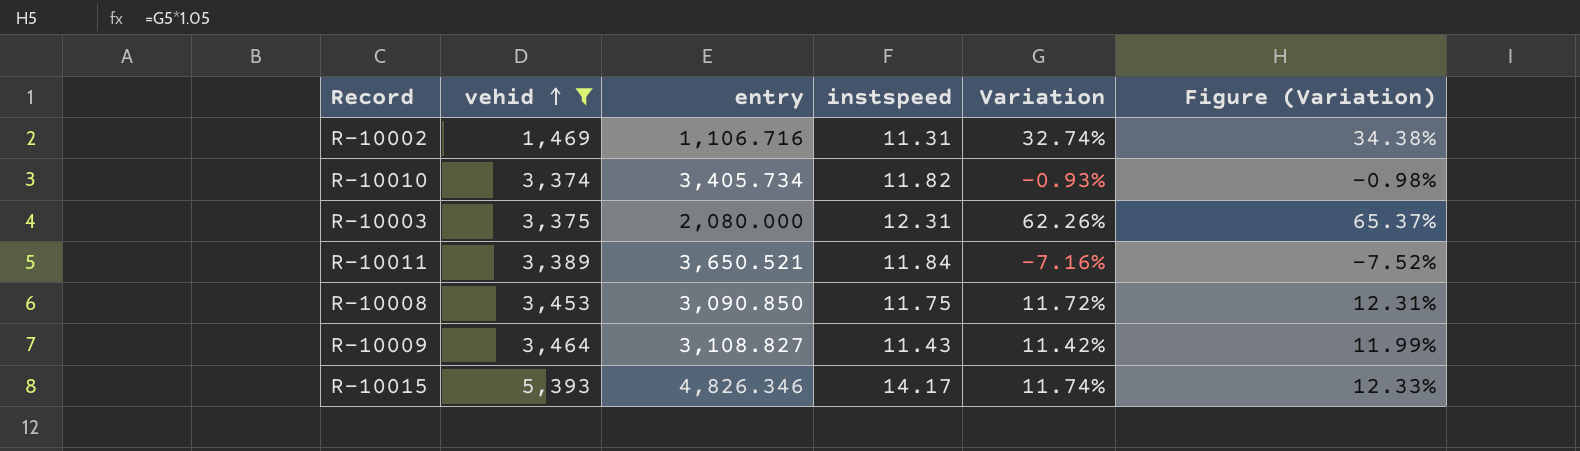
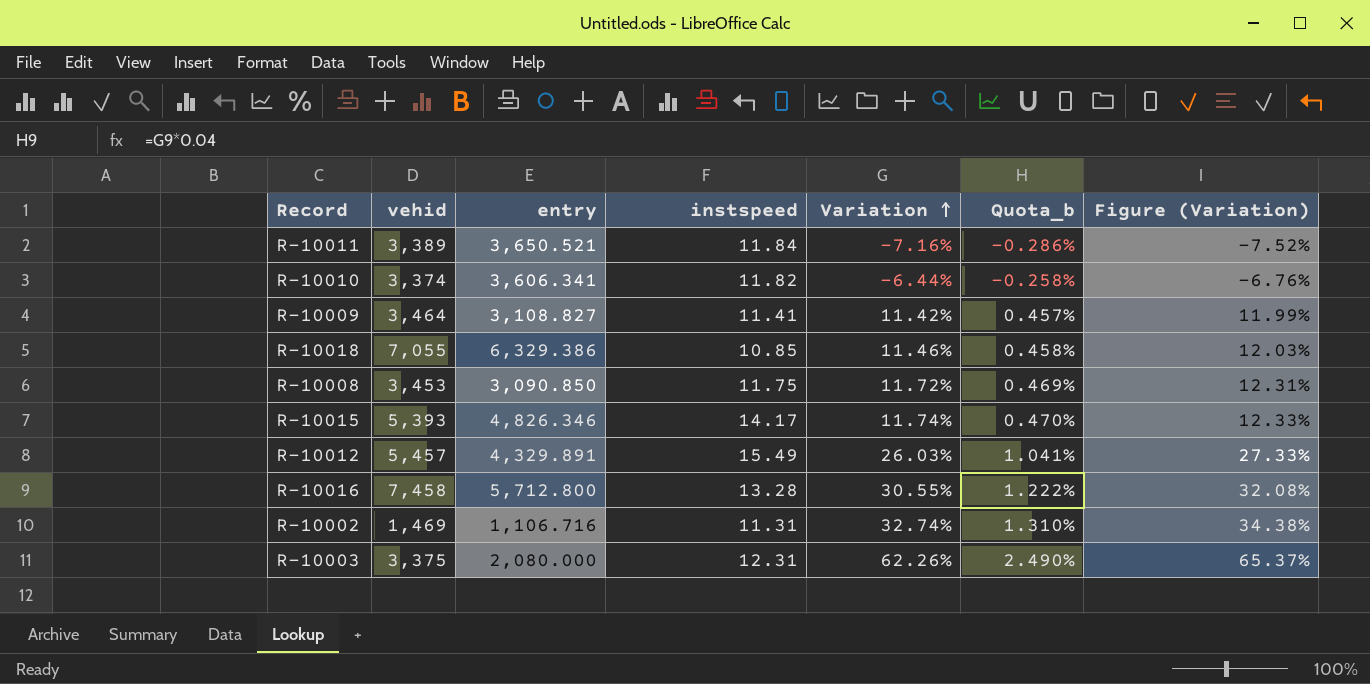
filter: vehid <= 5,393 -> none
row order: vehid ascending -> Variation ascending
column Quota_b | formula: none -> [Variation] * 0.04
R-10010 | entry: 3,405.734 -> 3,606.341
R-10010 | Variation: -0.93% -> -6.44%
R-10010 | Figure (Variation): -0.98% -> -6.76%
R-10009 | instspeed: 11.43 -> 11.41

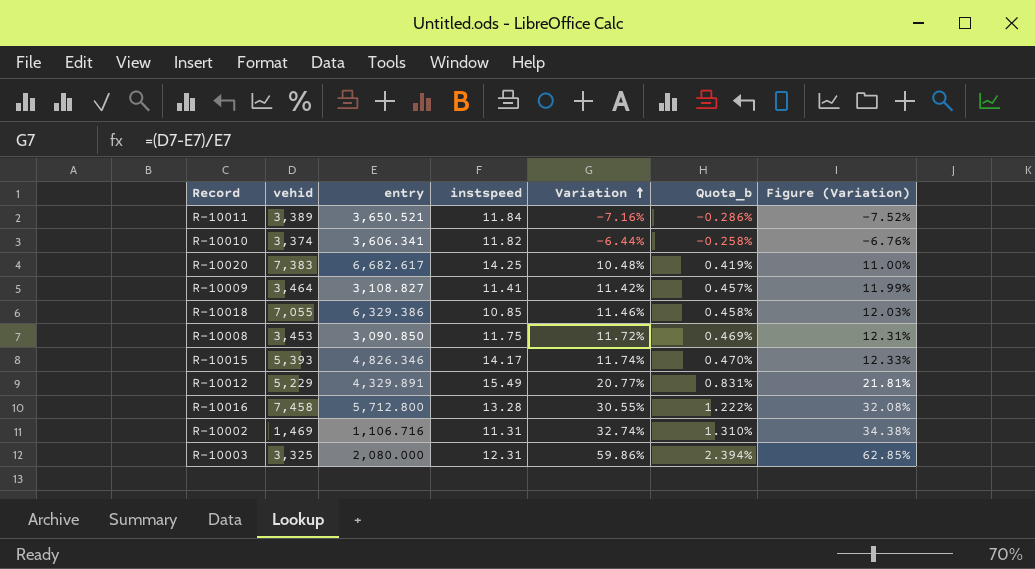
row R-10020: none -> 7,383 | 6,682.617 | 14.25 | 10.48% | 0.419% | 11.00%
R-10012 | vehid: 5,457 -> 5,229
R-10012 | Variation: 26.03% -> 20.77%
R-10012 | Quota_b: 1.041% -> 0.831%
R-10012 | Figure (Variation): 27.33% -> 21.81%
R-10003 | vehid: 3,375 -> 3,325
R-10003 | Variation: 62.26% -> 59.86%
R-10003 | Quota_b: 2.490% -> 2.394%
R-10003 | Figure (Variation): 65.37% -> 62.85%

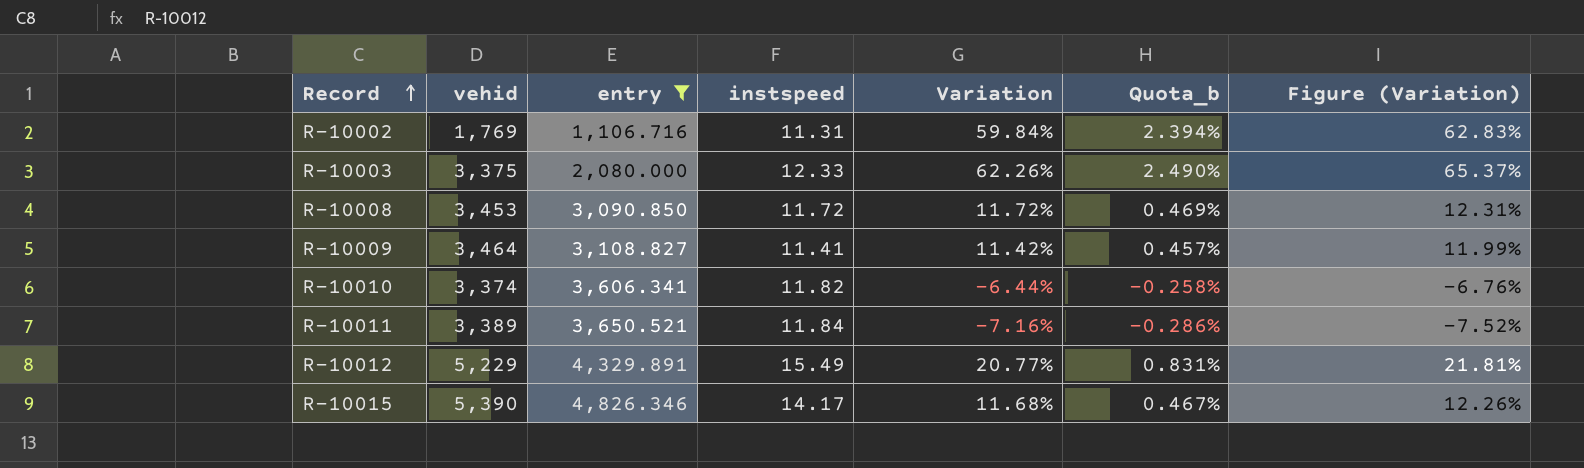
filter: none -> entry <= 4,826.346
row order: Variation ascending -> Record ascending
R-10002 | vehid: 1,469 -> 1,769
R-10002 | Variation: 32.74% -> 59.84%
R-10002 | Quota_b: 1.310% -> 2.394%
R-10002 | Figure (Variation): 34.38% -> 62.83%
R-10003 | vehid: 3,325 -> 3,375
R-10003 | instspeed: 12.31 -> 12.33
R-10003 | Variation: 59.86% -> 62.26%
R-10003 | Quota_b: 2.394% -> 2.490%
R-10003 | Figure (Variation): 62.85% -> 65.37%
R-10008 | instspeed: 11.75 -> 11.72
R-10015 | vehid: 5,393 -> 5,390
R-10015 | Variation: 11.74% -> 11.68%
R-10015 | Quota_b: 0.470% -> 0.467%
R-10015 | Figure (Variation): 12.33% -> 12.26%

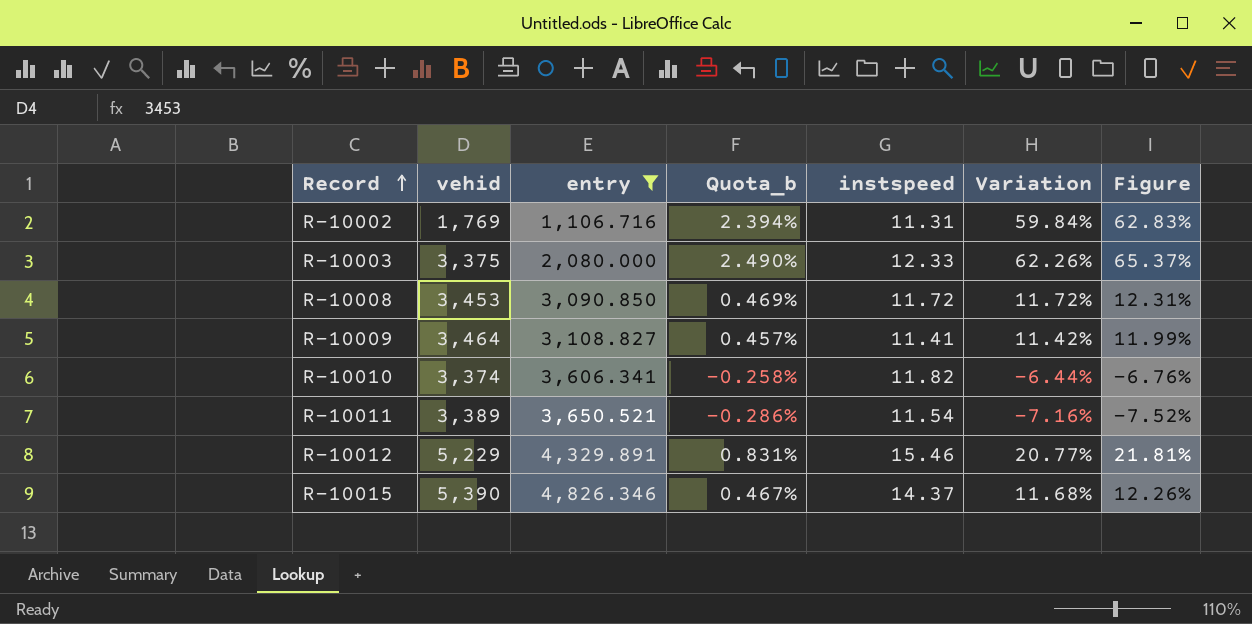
column Quota_b | position: 6 -> 4
column name: Figure (Variation) -> Figure
R-10011 | instspeed: 11.84 -> 11.54
R-10012 | instspeed: 15.49 -> 15.46
R-10015 | instspeed: 14.17 -> 14.37

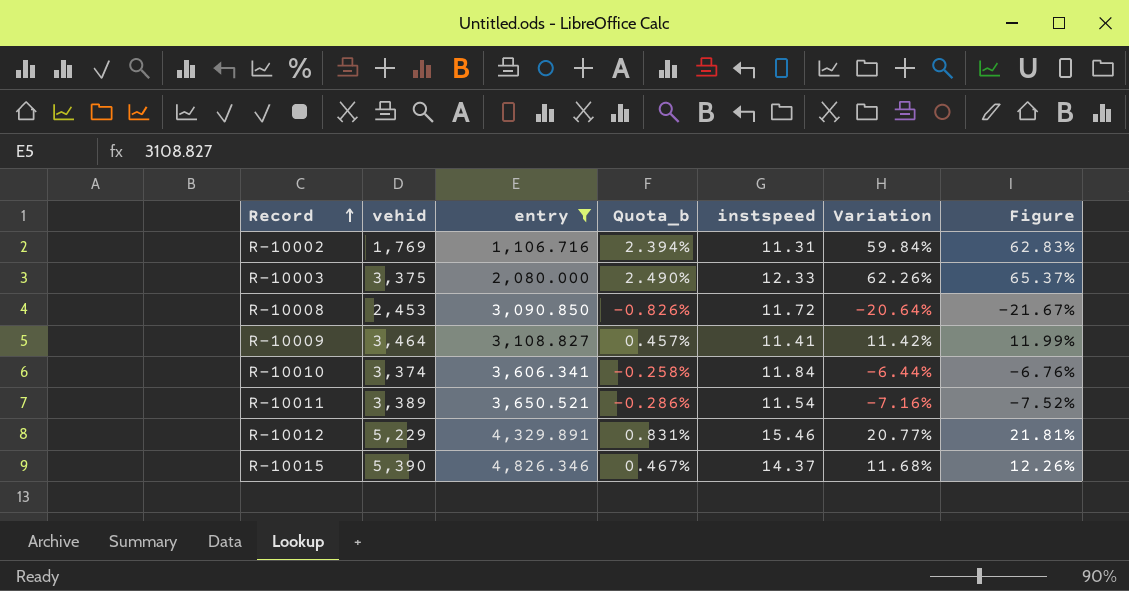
R-10008 | vehid: 3,453 -> 2,453
R-10008 | Quota_b: 0.469% -> -0.826%
R-10008 | Variation: 11.72% -> -20.64%
R-10008 | Figure: 12.31% -> -21.67%
R-10010 | instspeed: 11.82 -> 11.84

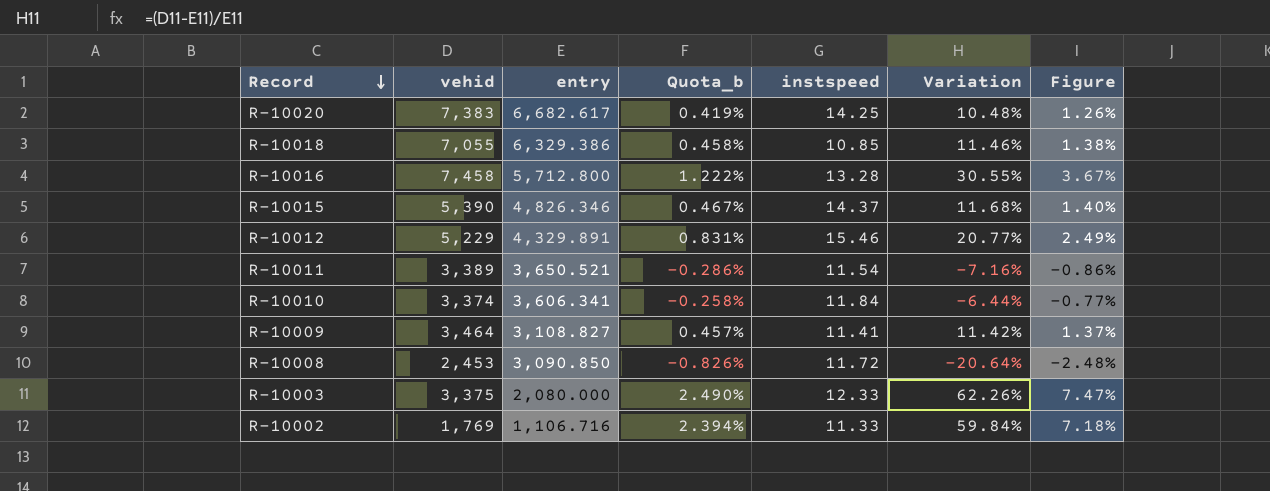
filter: entry <= 4,826.346 -> none
row order: Record ascending -> Record descending
column Figure | formula: [Variation] * 1.05 -> [Variation] * 0.12
R-10002 | instspeed: 11.31 -> 11.33

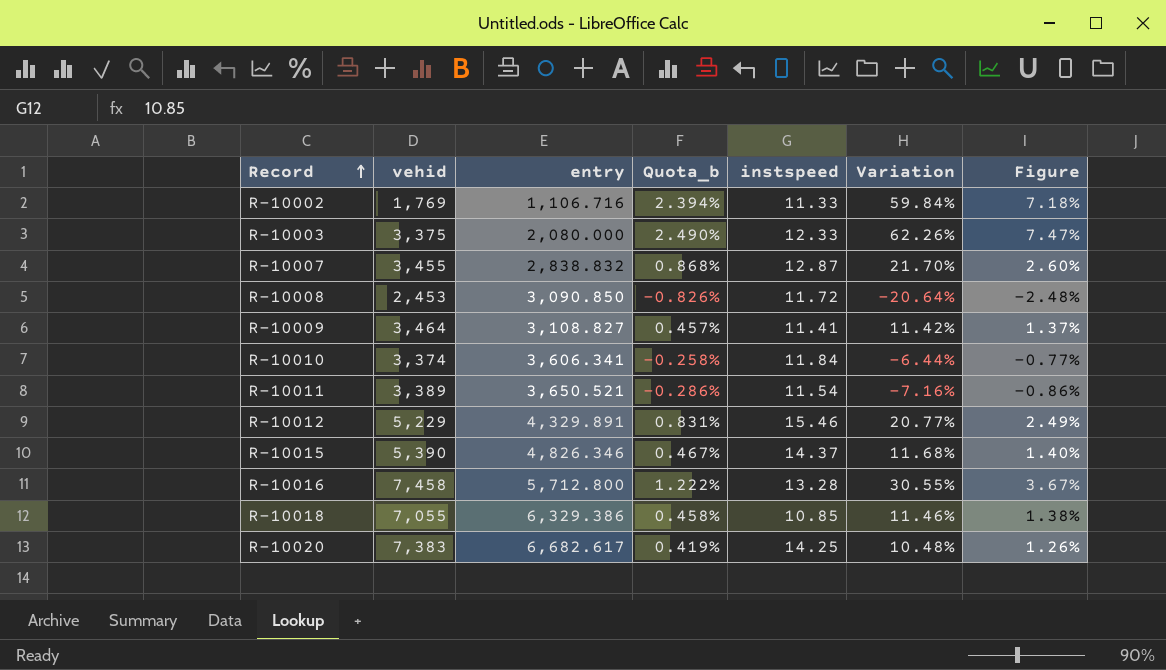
row order: Record descending -> Record ascending
row R-10007: none -> 3,455 | 2,838.832 | 0.868% | 12.87 | 21.70% | 2.60%

